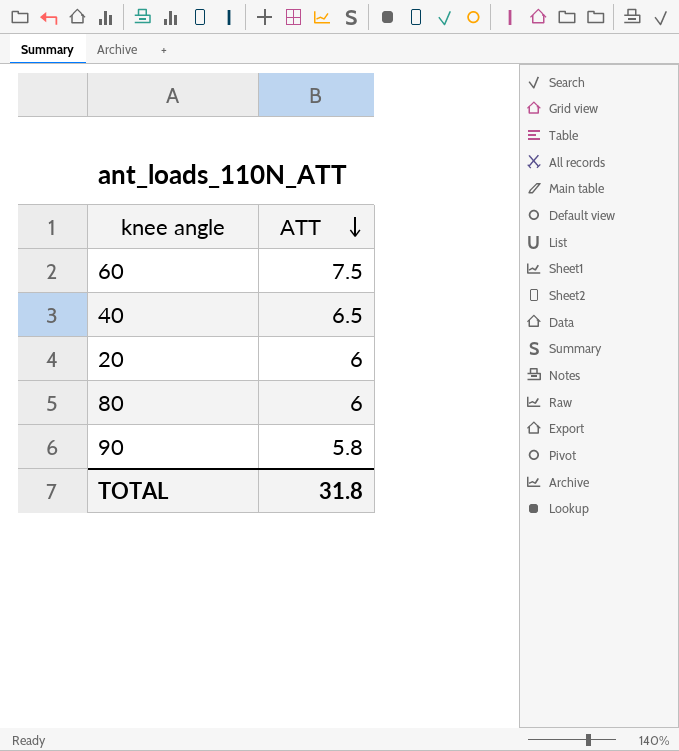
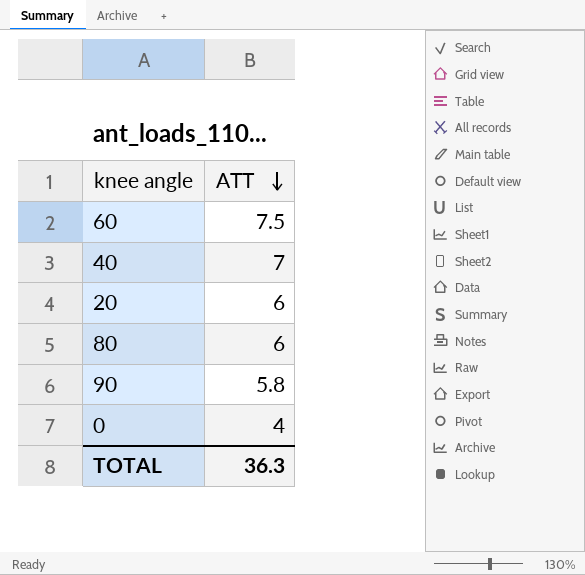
40 | ATT: 6.5 -> 7
row 0: none -> 4
TOTAL | ATT: 31.8 -> 36.3

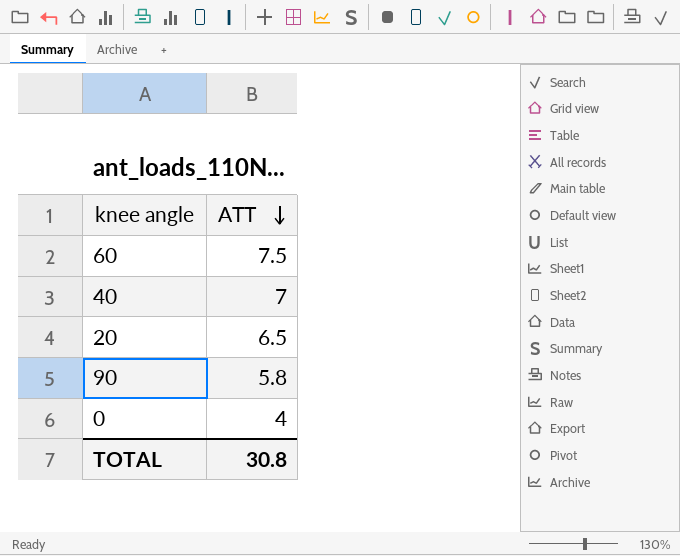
row 80: 6 -> none
20 | ATT: 6 -> 6.5
TOTAL | ATT: 36.3 -> 30.8

